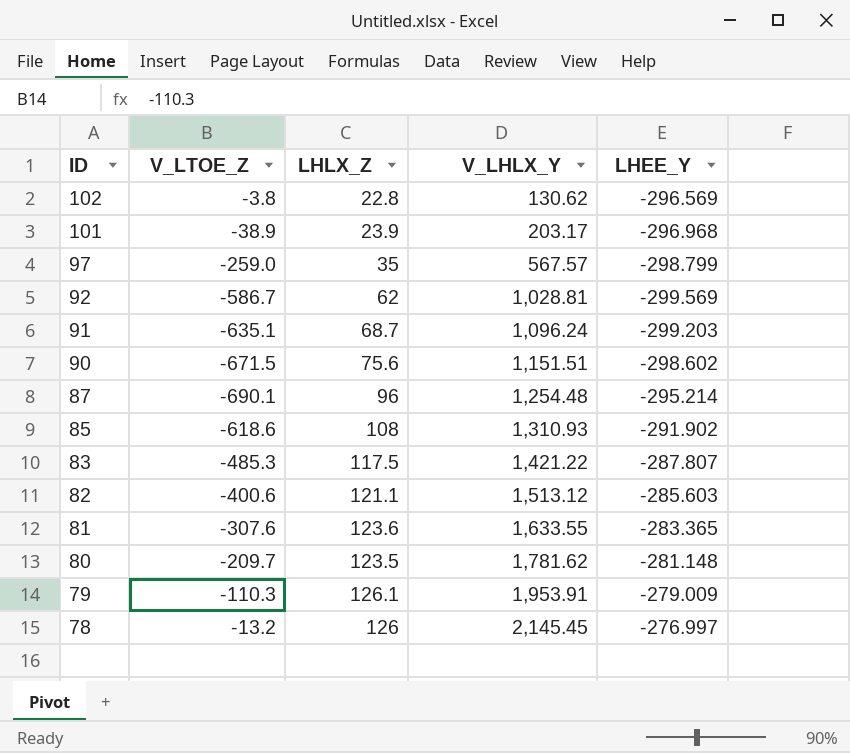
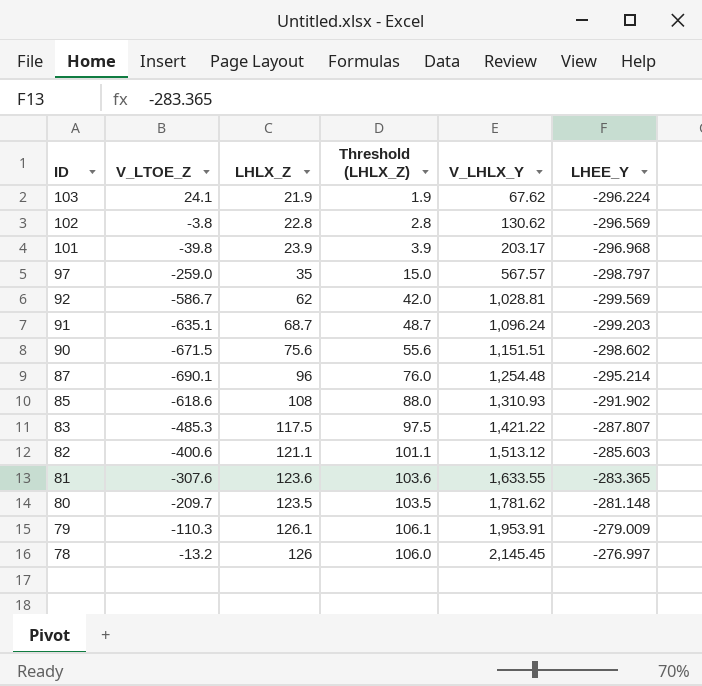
column Threshold (LHLX_Z) | formula: none -> [LHLX_Z] - 20
row 103: none -> 24.1 | 21.9 | 1.9 | 67.62 | -296.224
101 | V_LTOE_Z: -38.9 -> -39.8
97 | LHEE_Y: -298.799 -> -298.797

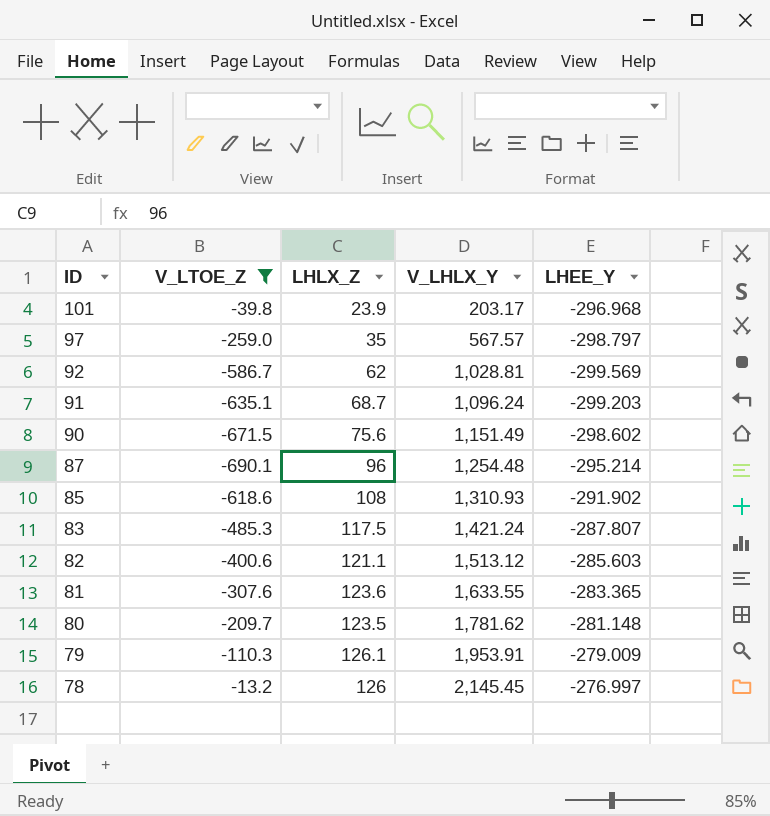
filter: none -> V_LTOE_Z <= -13.2
column Threshold (LHLX_Z) | formula: [LHLX_Z] - 20 -> none
90 | V_LHLX_Y: 1,151.51 -> 1,151.49
83 | V_LHLX_Y: 1,421.22 -> 1,421.24

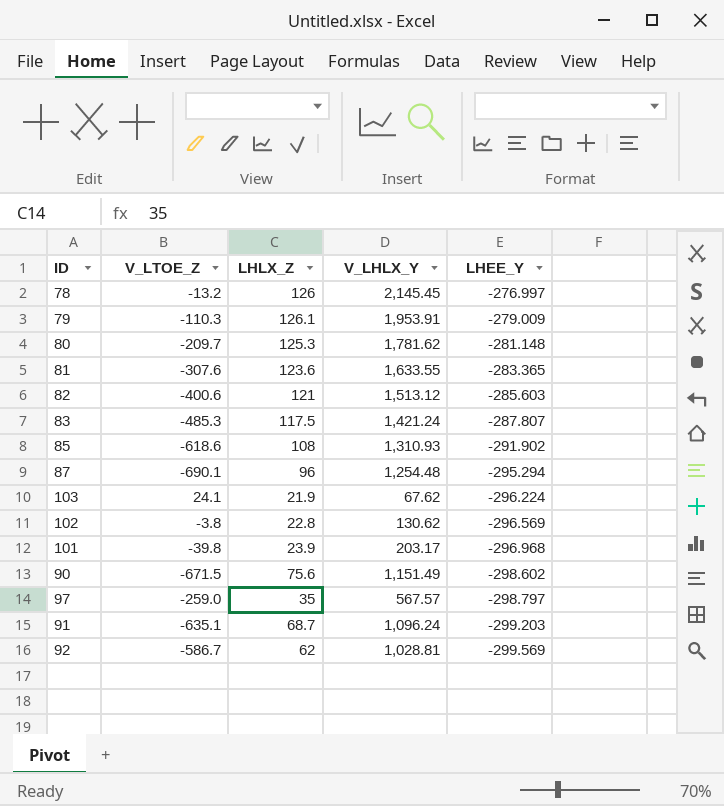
filter: V_LTOE_Z <= -13.2 -> none
row order: ID descending -> LHEE_Y descending
80 | LHLX_Z: 123.5 -> 125.3
82 | LHLX_Z: 121.1 -> 121
87 | LHEE_Y: -295.214 -> -295.294

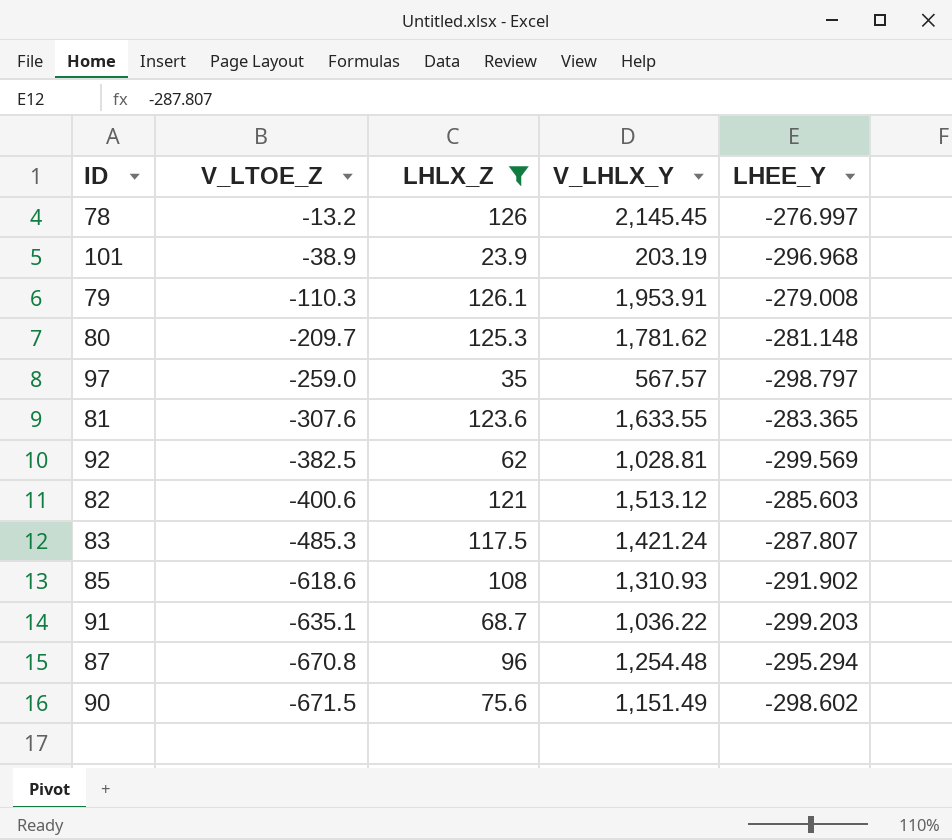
filter: none -> LHLX_Z >= 23.9
row order: LHEE_Y descending -> V_LTOE_Z descending
101 | V_LTOE_Z: -39.8 -> -38.9
101 | V_LHLX_Y: 203.17 -> 203.19
79 | LHEE_Y: -279.009 -> -279.008
92 | V_LTOE_Z: -586.7 -> -382.5
91 | V_LHLX_Y: 1,096.24 -> 1,036.22
87 | V_LTOE_Z: -690.1 -> -670.8

